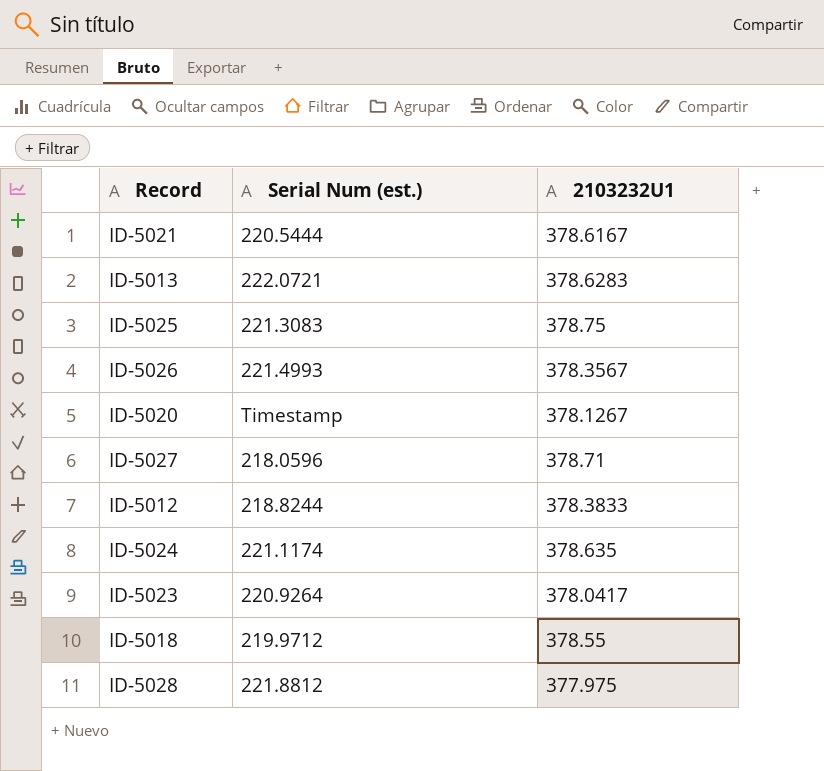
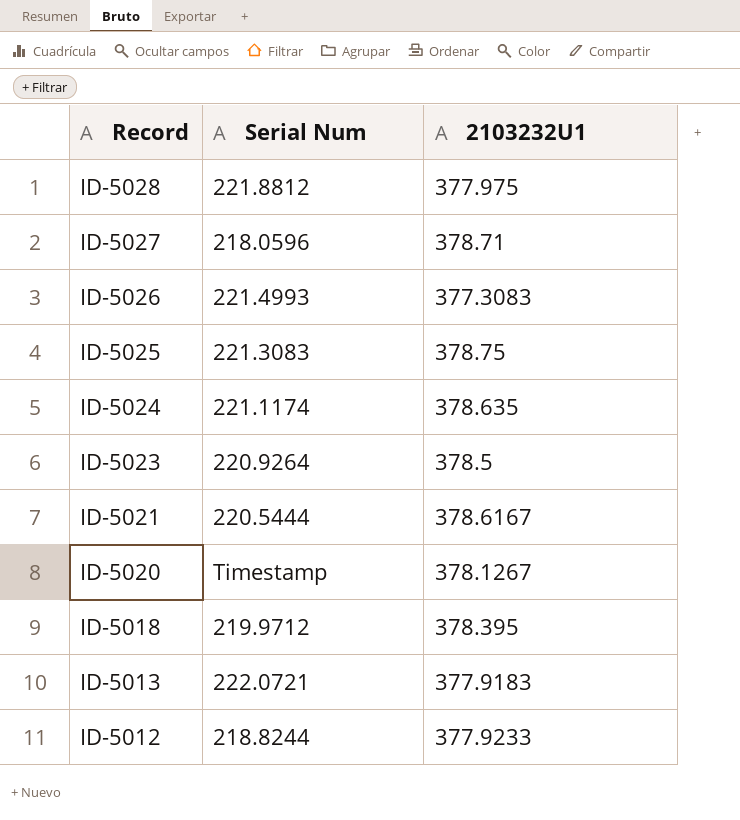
row order: none -> Record descending
column name: Serial Num (est.) -> Serial Num
ID-5026 | 2103232U1: 378.3567 -> 377.3083
ID-5023 | 2103232U1: 378.0417 -> 378.5
ID-5018 | 2103232U1: 378.55 -> 378.395
ID-5013 | 2103232U1: 378.6283 -> 377.9183
ID-5012 | 2103232U1: 378.3833 -> 377.9233

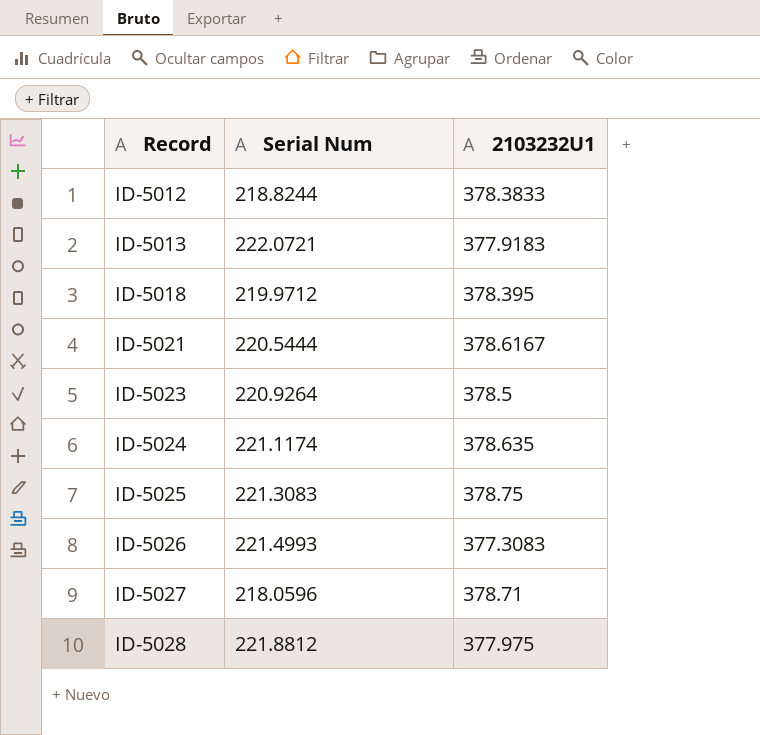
row order: Record descending -> Record ascending
row ID-5020: Timestamp | 378.1267 -> none
ID-5012 | 2103232U1: 377.9233 -> 378.3833

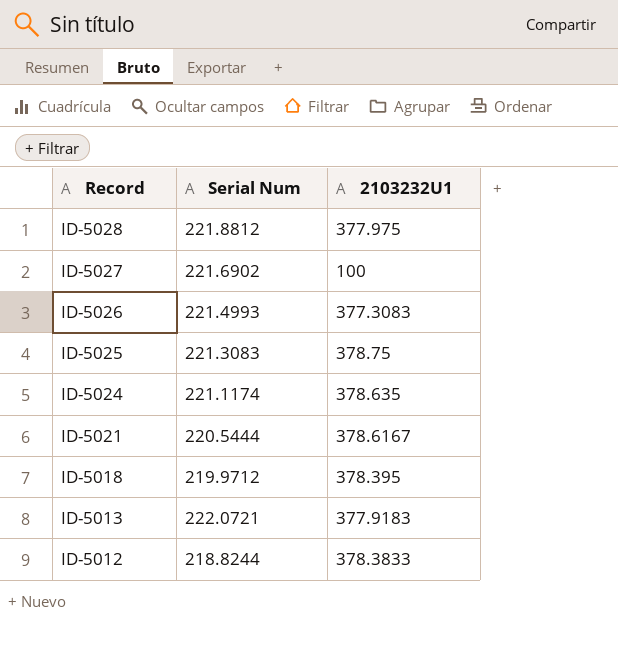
row order: Record ascending -> Record descending
row ID-5023: 220.9264 | 378.5 -> none
ID-5027 | Serial Num: 218.0596 -> 221.6902
ID-5027 | 2103232U1: 378.71 -> 100

